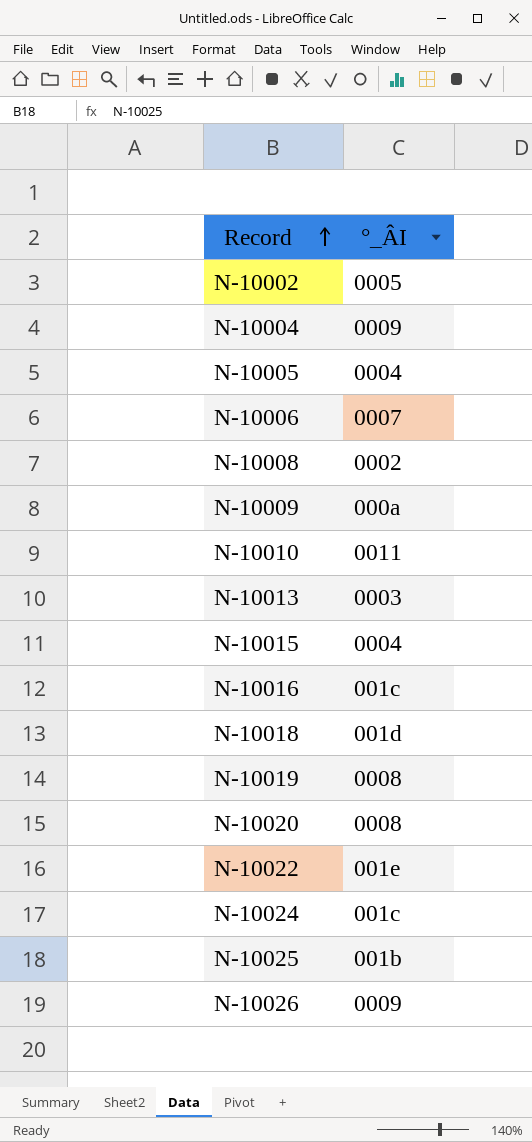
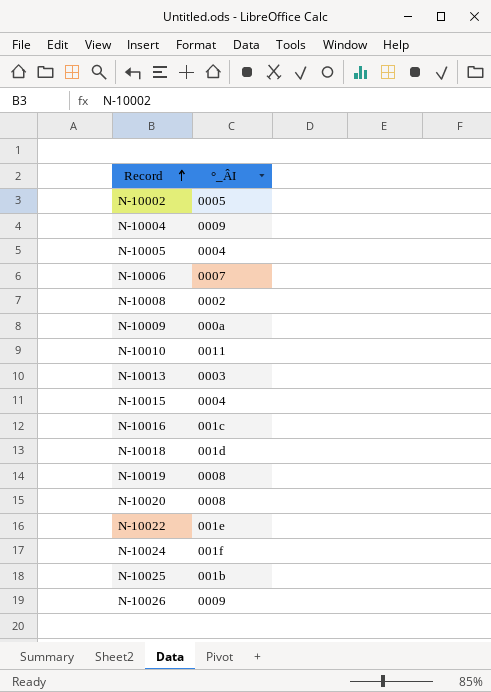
N-10024 | °_ÂI: 001c -> 001f

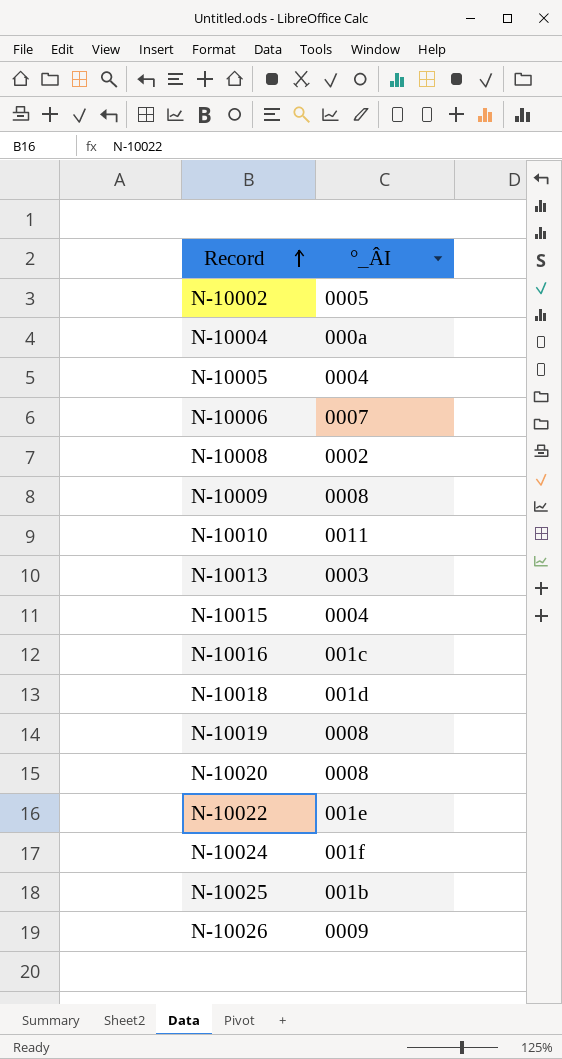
N-10004 | °_ÂI: 0009 -> 000a
N-10009 | °_ÂI: 000a -> 0008

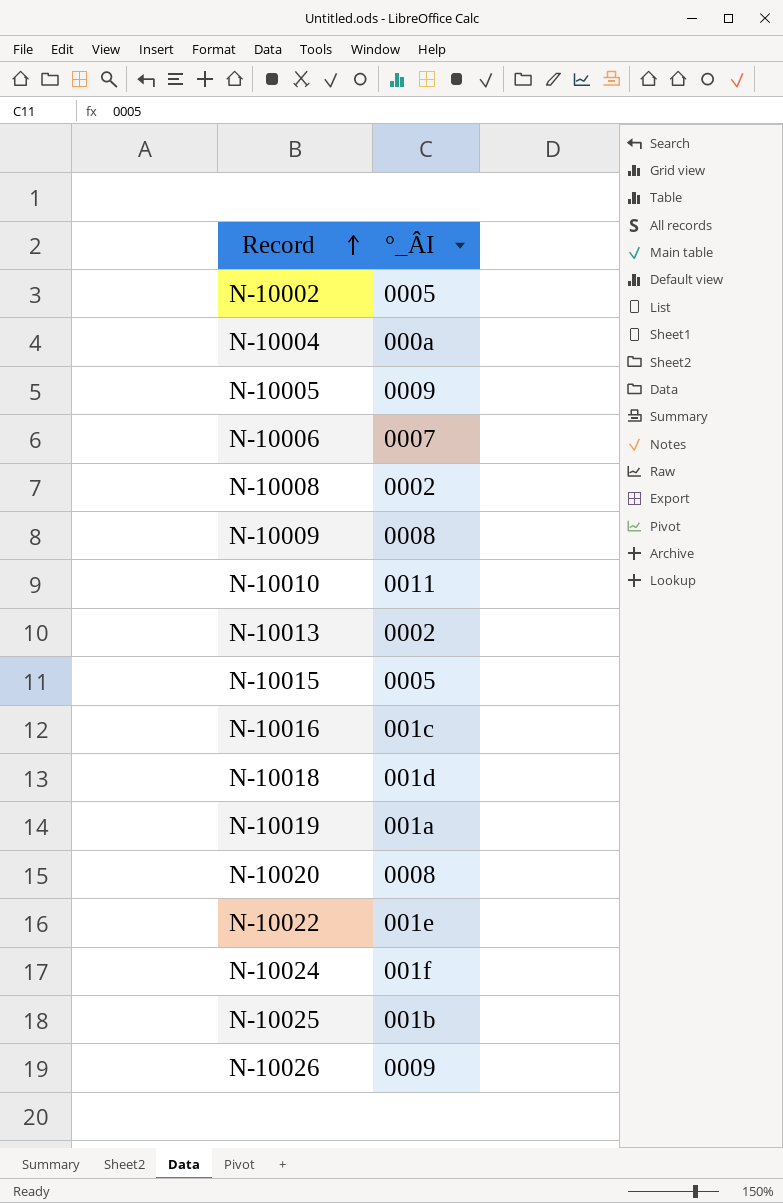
N-10005 | °_ÂI: 0004 -> 0009
N-10013 | °_ÂI: 0003 -> 0002
N-10015 | °_ÂI: 0004 -> 0005
N-10019 | °_ÂI: 0008 -> 001a

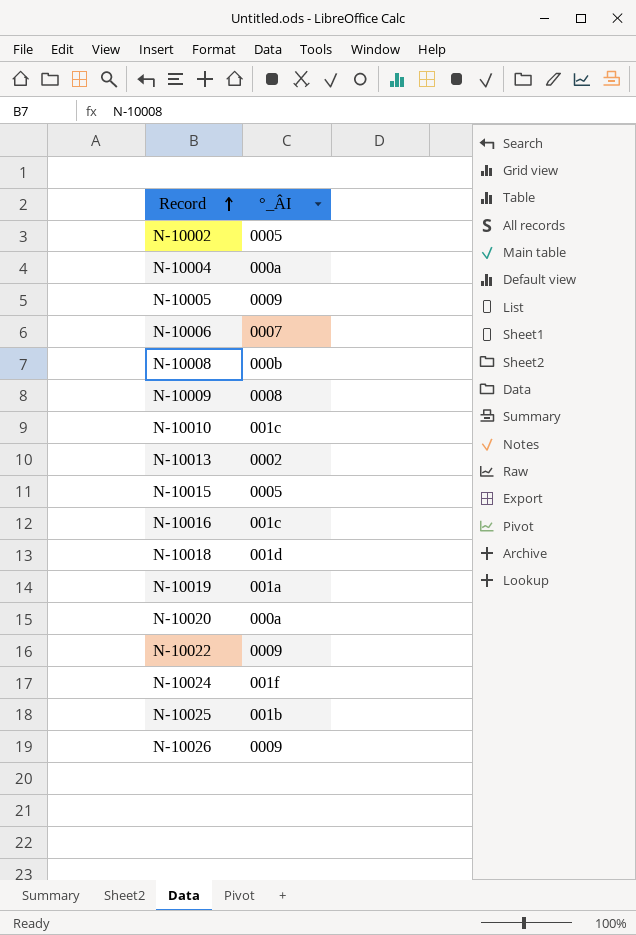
N-10008 | °_ÂI: 0002 -> 000b
N-10010 | °_ÂI: 0011 -> 001c
N-10020 | °_ÂI: 0008 -> 000a
N-10022 | °_ÂI: 001e -> 0009

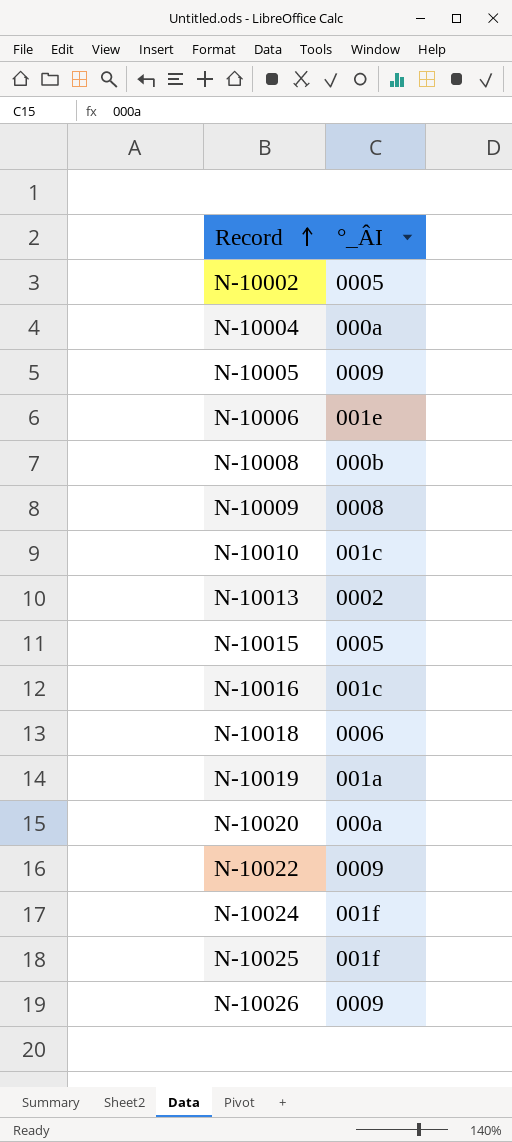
N-10006 | °_ÂI: 0007 -> 001e
N-10018 | °_ÂI: 001d -> 0006
N-10025 | °_ÂI: 001b -> 001f

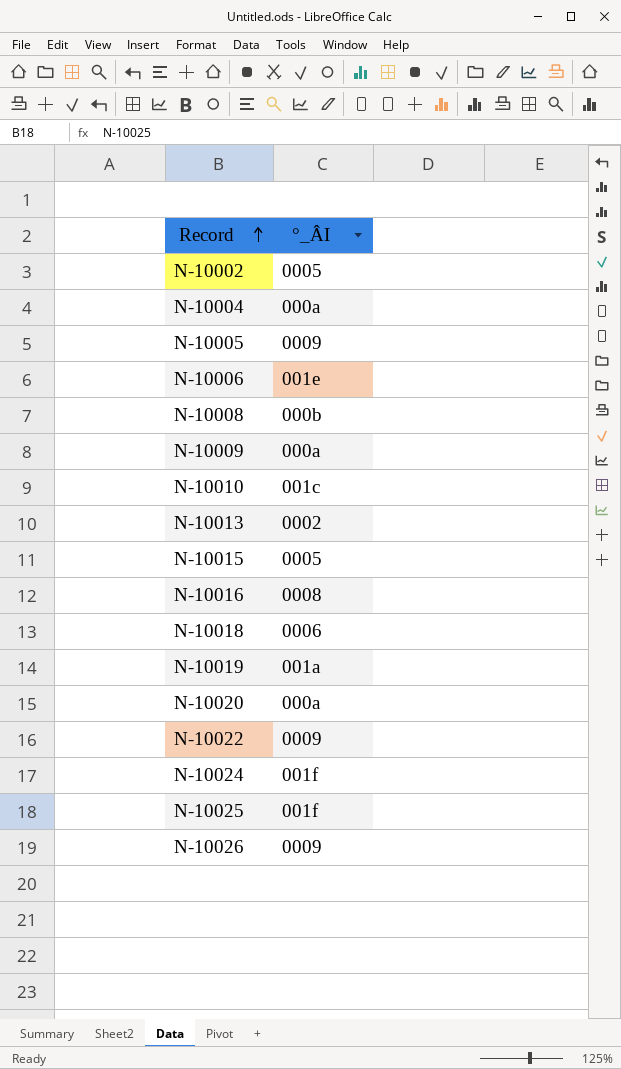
N-10009 | °_ÂI: 0008 -> 000a
N-10016 | °_ÂI: 001c -> 0008

